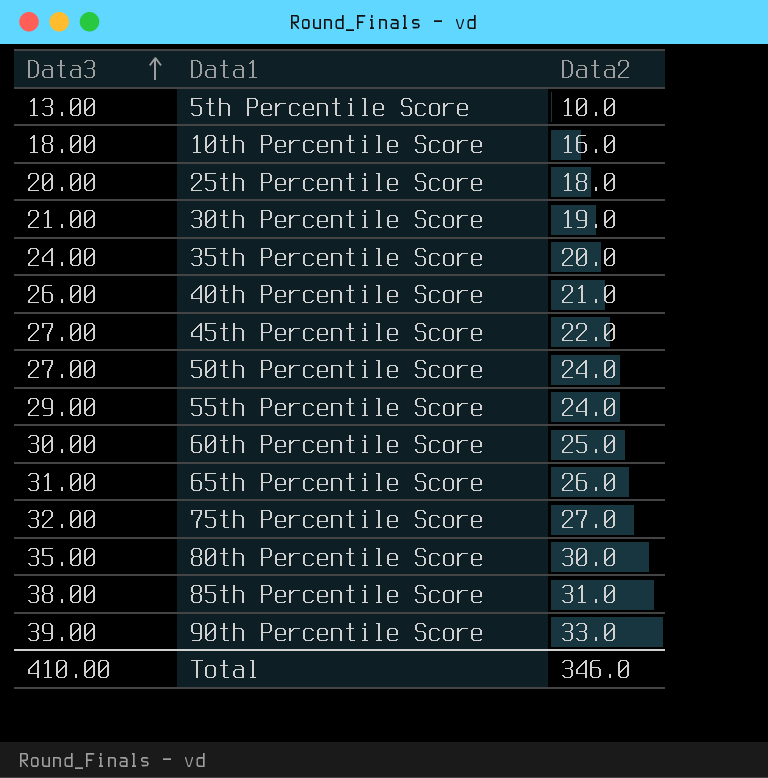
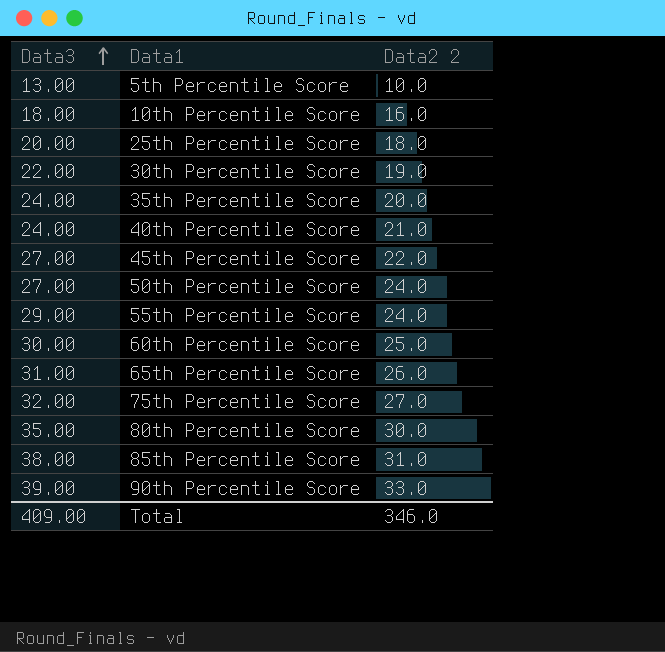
column name: Data2 -> Data2 2
30th Percentile Score | Data3: 21.00 -> 22.00
40th Percentile Score | Data3: 26.00 -> 24.00
Total | Data3: 410.00 -> 409.00

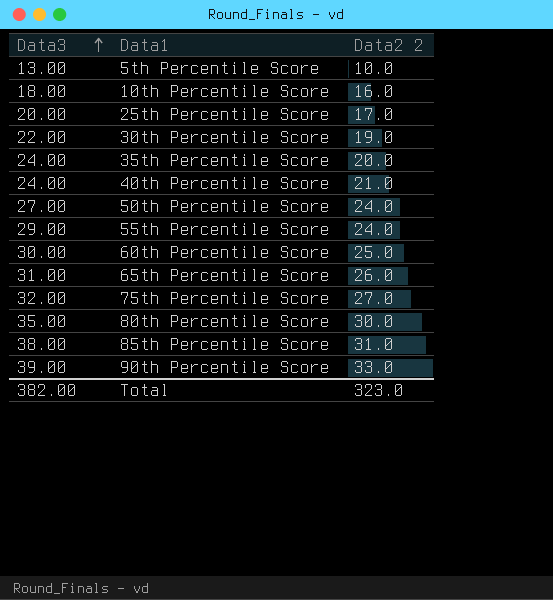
row 45th Percentile Score: 27.00 | 22.0 -> none
25th Percentile Score | Data2 2: 18.0 -> 17.0
Total | Data3: 409.00 -> 382.00
Total | Data2 2: 346.0 -> 323.0

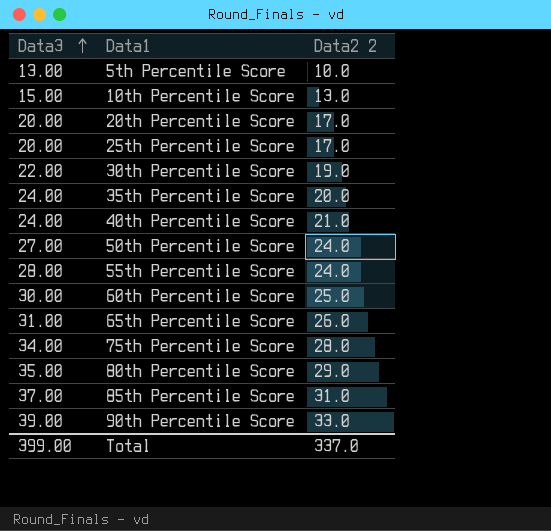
10th Percentile Score | Data3: 18.00 -> 15.00
10th Percentile Score | Data2 2: 16.0 -> 13.0
row 20th Percentile Score: none -> 20.00 | 17.0
55th Percentile Score | Data3: 29.00 -> 28.00
75th Percentile Score | Data3: 32.00 -> 34.00
75th Percentile Score | Data2 2: 27.0 -> 28.0
80th Percentile Score | Data2 2: 30.0 -> 29.0
85th Percentile Score | Data3: 38.00 -> 37.00
Total | Data3: 382.00 -> 399.00
Total | Data2 2: 323.0 -> 337.0

